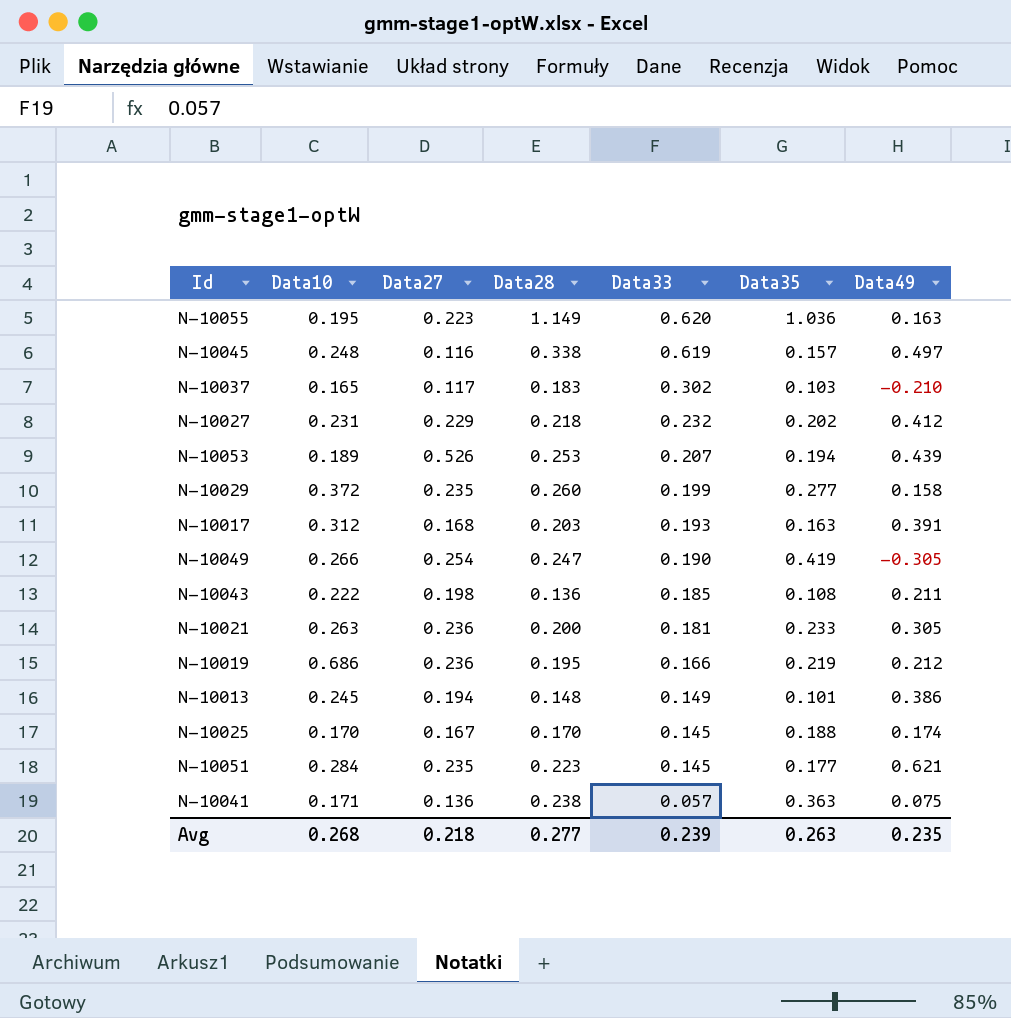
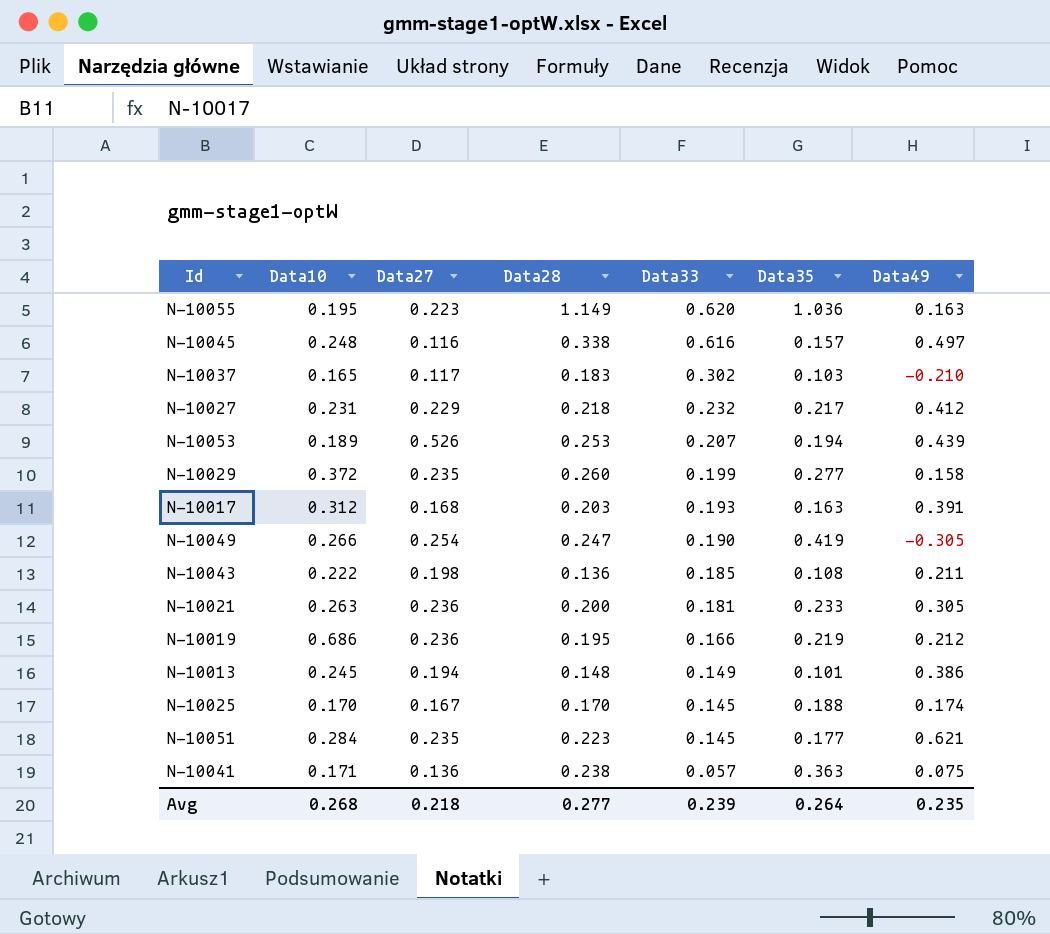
N-10045 | Data33: 0.619 -> 0.616
N-10027 | Data35: 0.202 -> 0.217
Avg | Data35: 0.263 -> 0.264

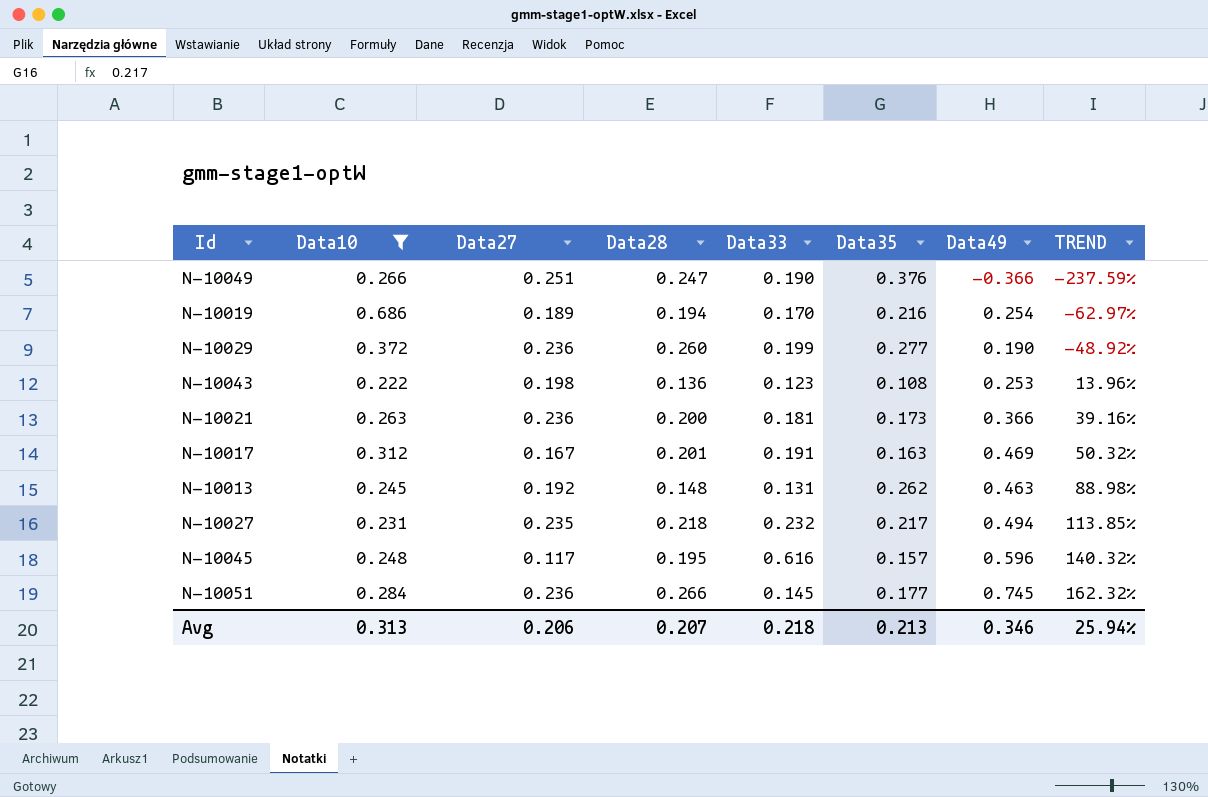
filter: none -> Data10 >= 0.222
row order: Data33 descending -> TREND ascending
column TREND | formula: none -> ([Data49] - [Data10]) / [Data10]
N-10049 | Data27: 0.254 -> 0.251
N-10049 | Data35: 0.419 -> 0.376
N-10049 | Data49: -0.305 -> -0.366
N-10019 | Data27: 0.236 -> 0.189
N-10019 | Data28: 0.195 -> 0.194
N-10019 | Data33: 0.166 -> 0.170
N-10019 | Data35: 0.219 -> 0.216
N-10019 | Data49: 0.212 -> 0.254
N-10029 | Data27: 0.235 -> 0.236
N-10029 | Data49: 0.158 -> 0.190
N-10043 | Data33: 0.185 -> 0.123
N-10043 | Data49: 0.211 -> 0.253
N-10021 | Data35: 0.233 -> 0.173
N-10021 | Data49: 0.305 -> 0.366
N-10017 | Data27: 0.168 -> 0.167
N-10017 | Data28: 0.203 -> 0.201
N-10017 | Data33: 0.193 -> 0.191
N-10017 | Data49: 0.391 -> 0.469
N-10013 | Data27: 0.194 -> 0.192
N-10013 | Data33: 0.149 -> 0.131
N-10013 | Data35: 0.101 -> 0.262
N-10013 | Data49: 0.386 -> 0.463
N-10027 | Data27: 0.229 -> 0.235
N-10027 | Data49: 0.412 -> 0.494
N-10045 | Data27: 0.116 -> 0.117
N-10045 | Data28: 0.338 -> 0.195
N-10045 | Data49: 0.497 -> 0.596
N-10051 | Data27: 0.235 -> 0.236
N-10051 | Data28: 0.223 -> 0.266
N-10051 | Data49: 0.621 -> 0.745
Avg | Data10: 0.268 -> 0.313
Avg | Data27: 0.218 -> 0.206
Avg | Data28: 0.277 -> 0.207
Avg | Data33: 0.239 -> 0.218
Avg | Data35: 0.264 -> 0.213
Avg | Data49: 0.235 -> 0.346

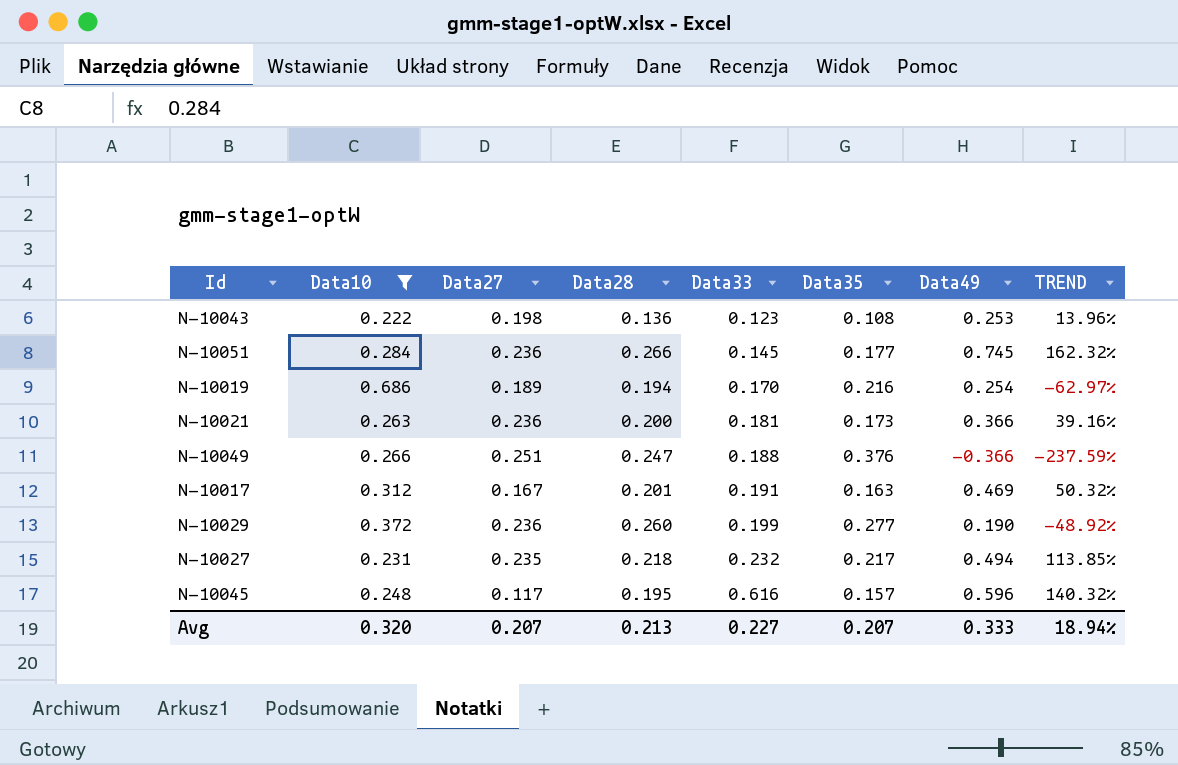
row order: TREND ascending -> Data33 ascending
row N-10013: 0.245 | 0.192 | 0.148 | 0.131 | 0.262 | 0.463 | 88.98% -> none
N-10049 | Data33: 0.190 -> 0.188
Avg | Data10: 0.313 -> 0.320
Avg | Data27: 0.206 -> 0.207
Avg | Data28: 0.207 -> 0.213
Avg | Data33: 0.218 -> 0.227
Avg | Data35: 0.213 -> 0.207
Avg | Data49: 0.346 -> 0.333
Avg | TREND: 25.94% -> 18.94%

